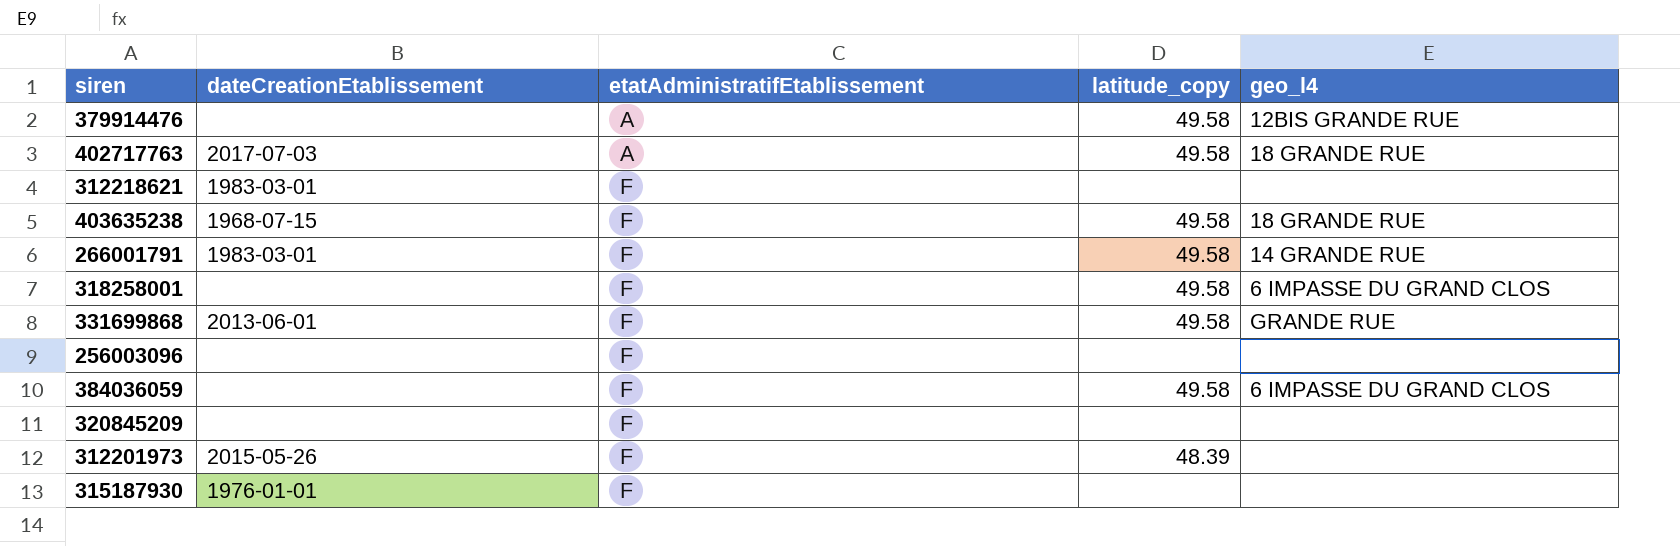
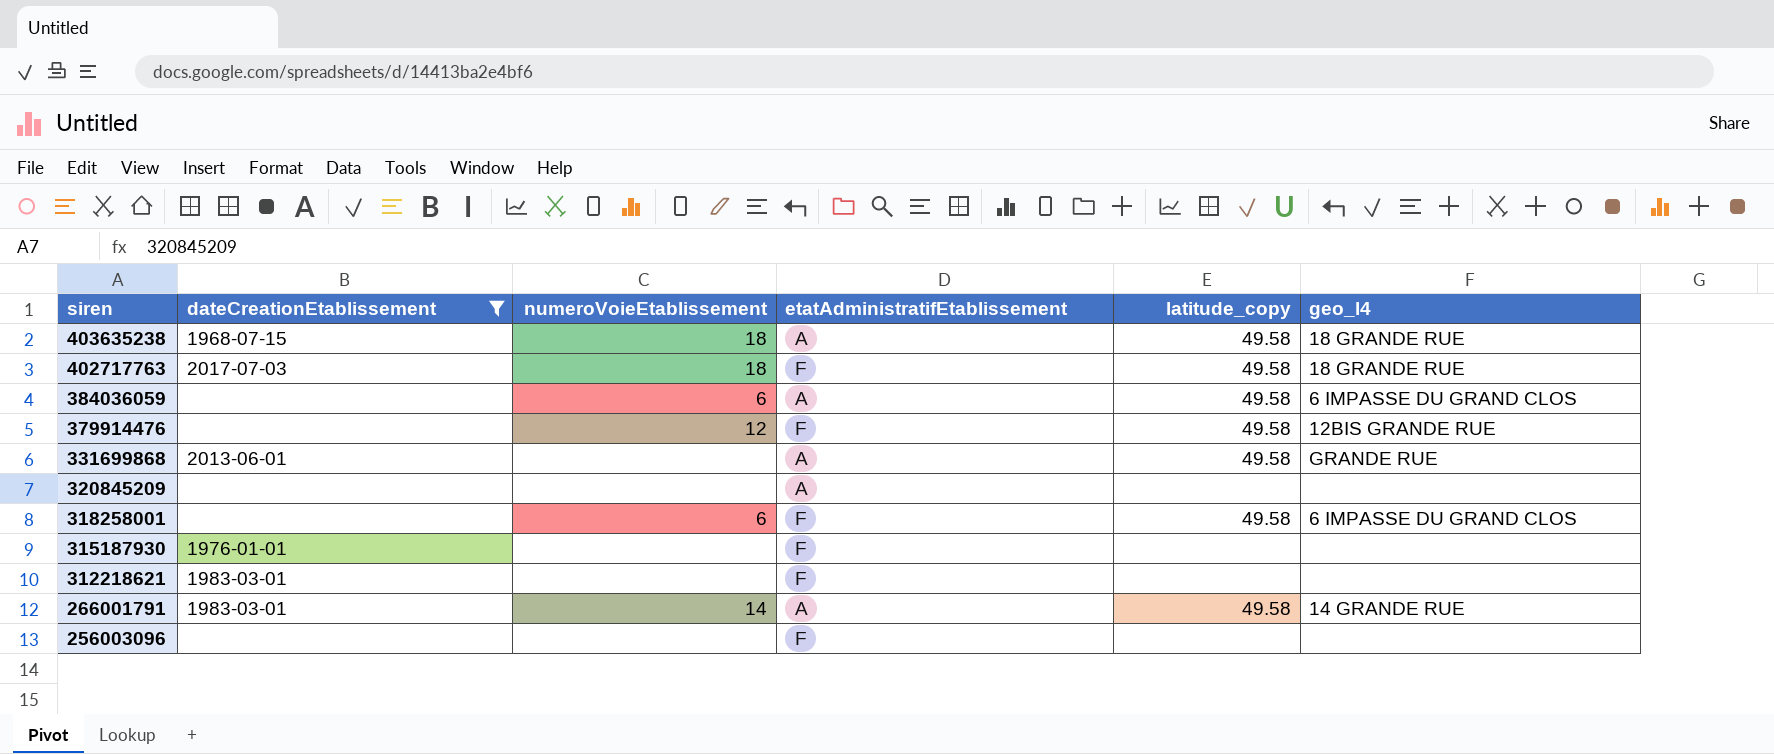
filter: none -> dateCreationEtablissement != 2015-05-26
row order: etatAdministratifEtablissement ascending -> siren descending
column numeroVoieEtablissement | position: none -> 3
403635238 | etatAdministratifEtablissement: F -> A
402717763 | etatAdministratifEtablissement: A -> F
384036059 | etatAdministratifEtablissement: F -> A
379914476 | etatAdministratifEtablissement: A -> F
331699868 | etatAdministratifEtablissement: F -> A
320845209 | etatAdministratifEtablissement: F -> A
266001791 | etatAdministratifEtablissement: F -> A

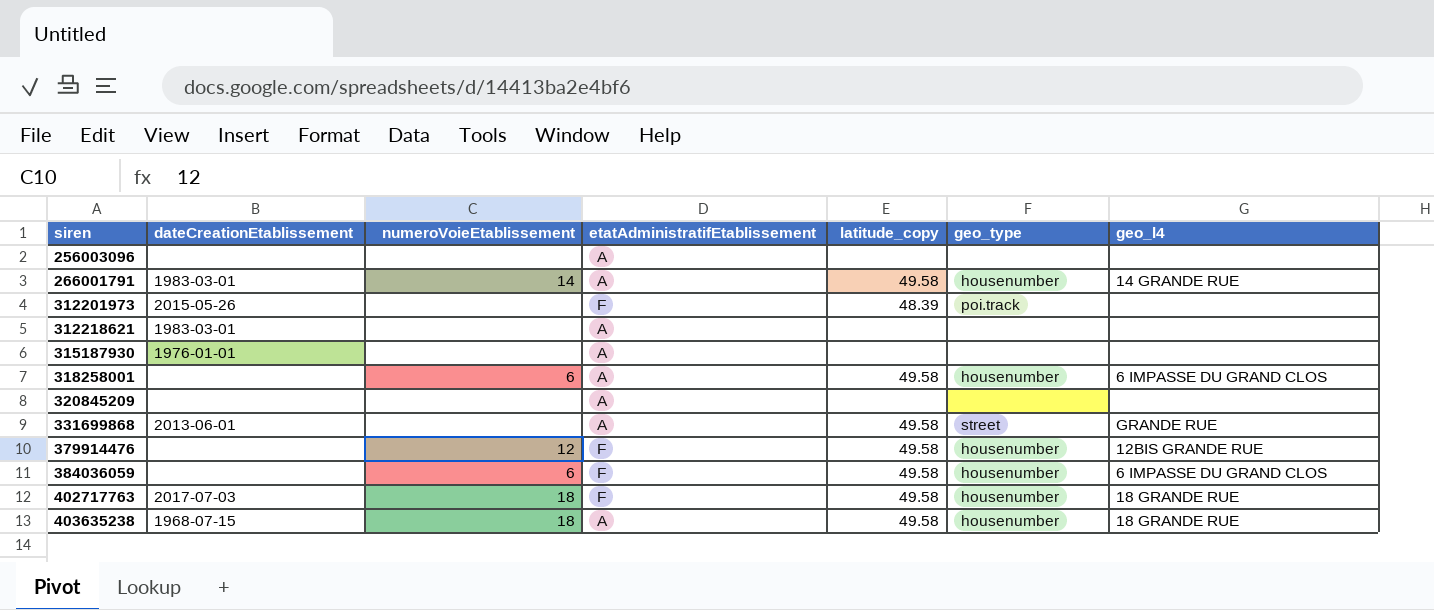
filter: dateCreationEtablissement != 2015-05-26 -> none
row order: siren descending -> siren ascending
column geo_type | position: none -> 6
256003096 | etatAdministratifEtablissement: F -> A
312218621 | etatAdministratifEtablissement: F -> A
315187930 | etatAdministratifEtablissement: F -> A
318258001 | etatAdministratifEtablissement: F -> A
384036059 | etatAdministratifEtablissement: A -> F

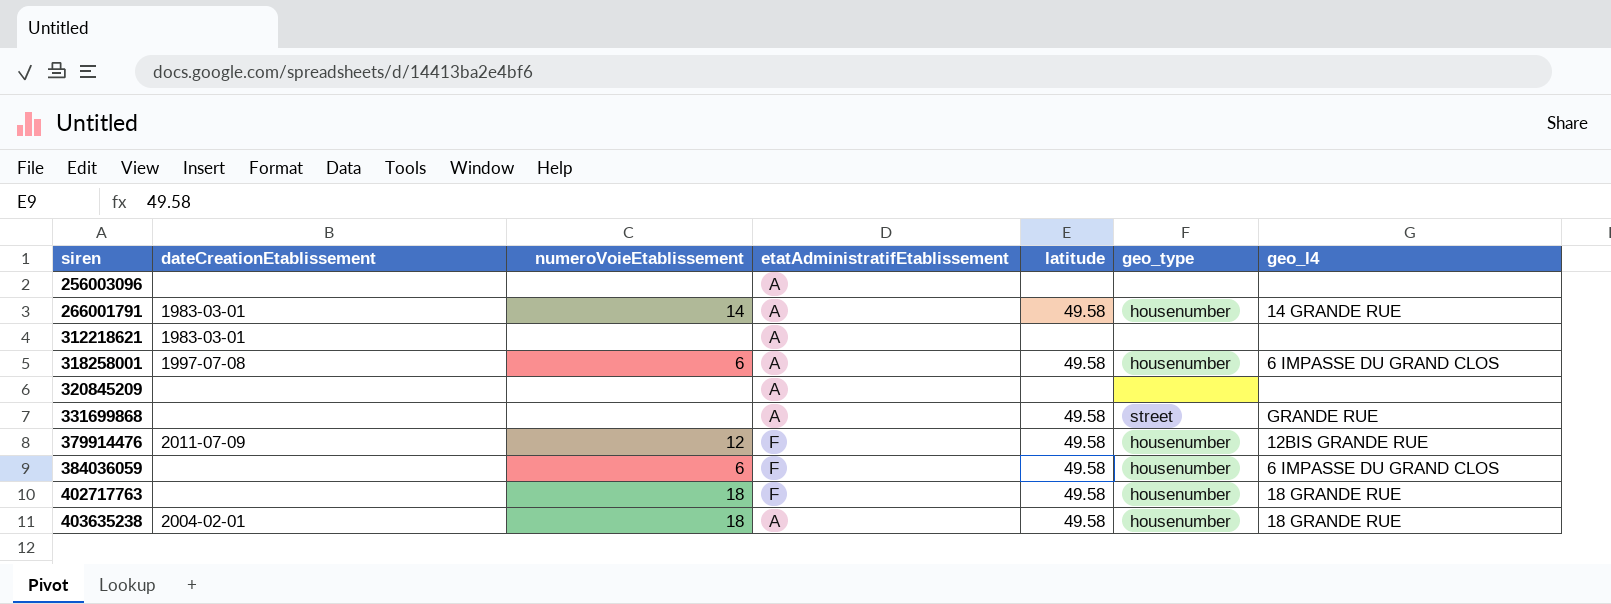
column name: latitude_copy -> latitude
row 312201973: 2015-05-26 | none | F | 48.39 | poi.track | none -> none
row 315187930: 1976-01-01 | none | A | none | none | none -> none
318258001 | dateCreationEtablissement: none -> 1997-07-08
331699868 | dateCreationEtablissement: 2013-06-01 -> none
379914476 | dateCreationEtablissement: none -> 2011-07-09
402717763 | dateCreationEtablissement: 2017-07-03 -> none
403635238 | dateCreationEtablissement: 1968-07-15 -> 2004-02-01

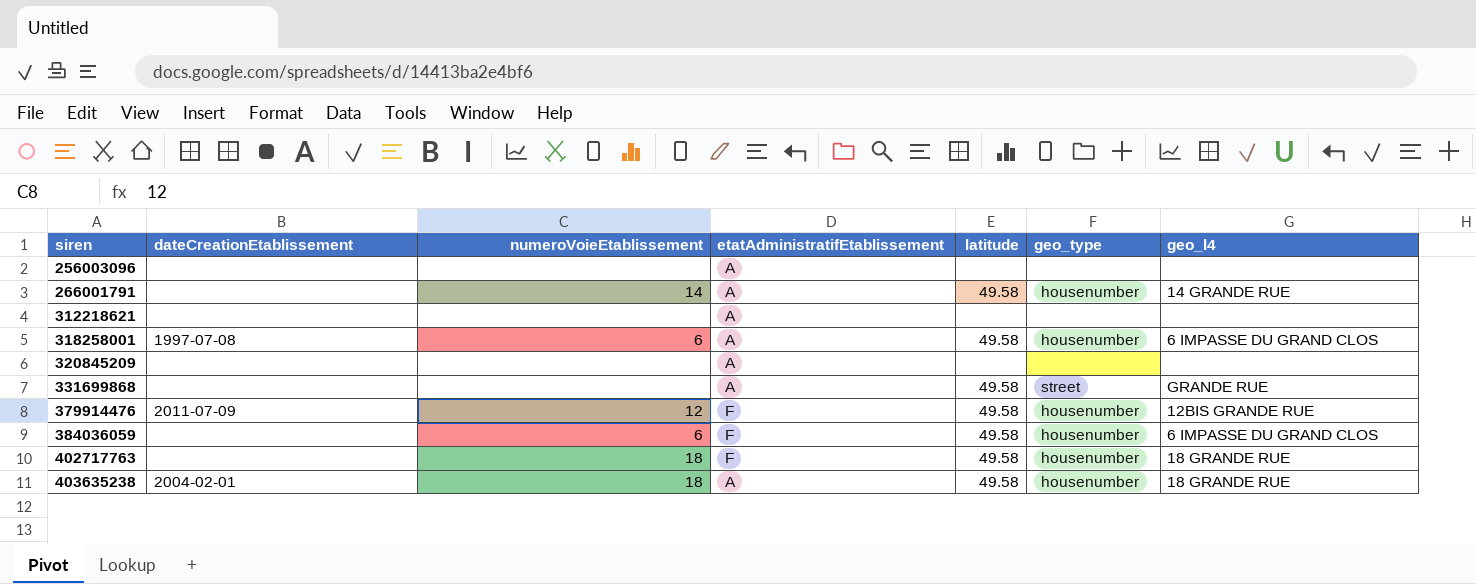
266001791 | dateCreationEtablissement: 1983-03-01 -> none
312218621 | dateCreationEtablissement: 1983-03-01 -> none

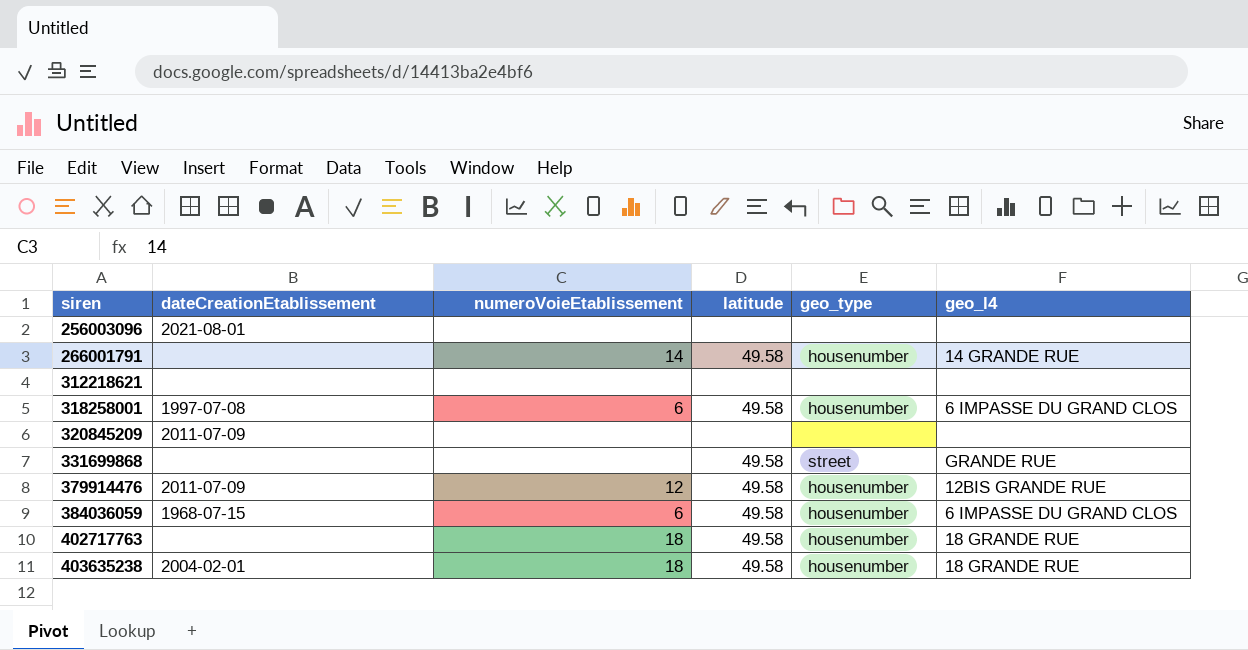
column etatAdministratifEtablissement | position: 4 -> none
256003096 | dateCreationEtablissement: none -> 2021-08-01
320845209 | dateCreationEtablissement: none -> 2011-07-09
384036059 | dateCreationEtablissement: none -> 1968-07-15

